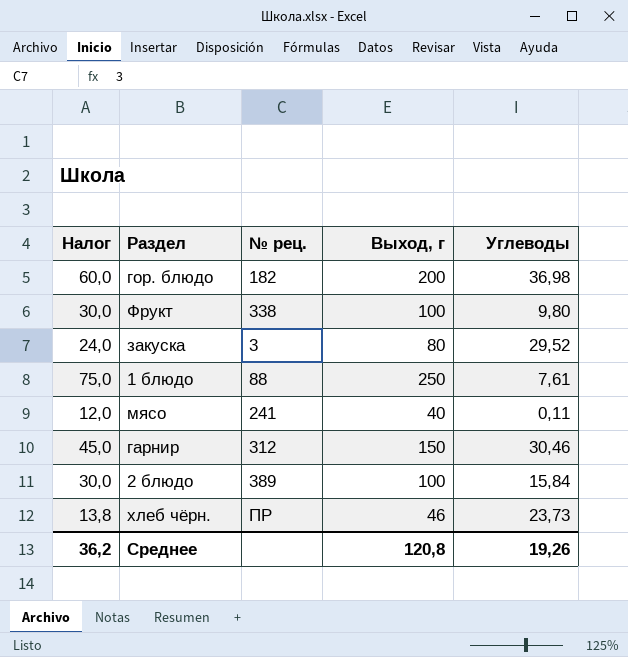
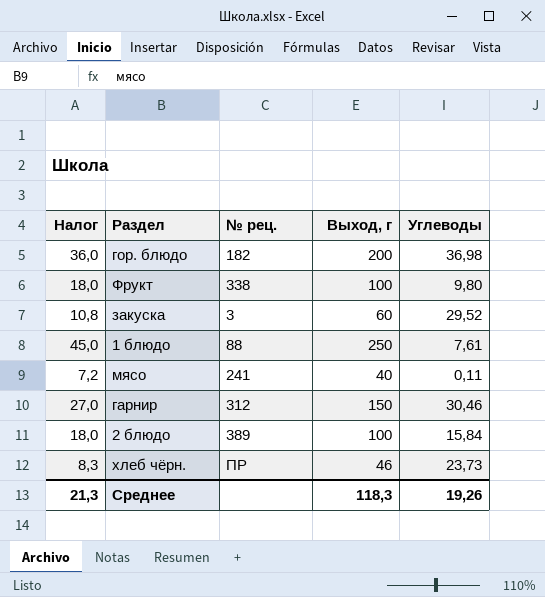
column Налог | formula: [Выход, г] * 0,3 -> [Выход, г] * 0,18
закуска | Выход, г: 80 -> 60
Среднее | Налог: 36,2 -> 21,3
Среднее | Выход, г: 120,8 -> 118,3

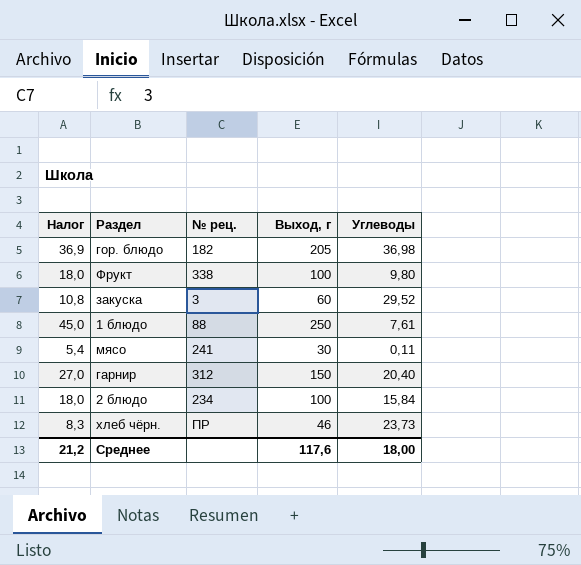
гор. блюдо | Налог: 36,0 -> 36,9
гор. блюдо | Выход, г: 200 -> 205
мясо | Налог: 7,2 -> 5,4
мясо | Выход, г: 40 -> 30
гарнир | Углеводы: 30,46 -> 20,40
2 блюдо | № рец.: 389 -> 234
Среднее | Налог: 21,3 -> 21,2
Среднее | Выход, г: 118,3 -> 117,6
Среднее | Углеводы: 19,26 -> 18,00

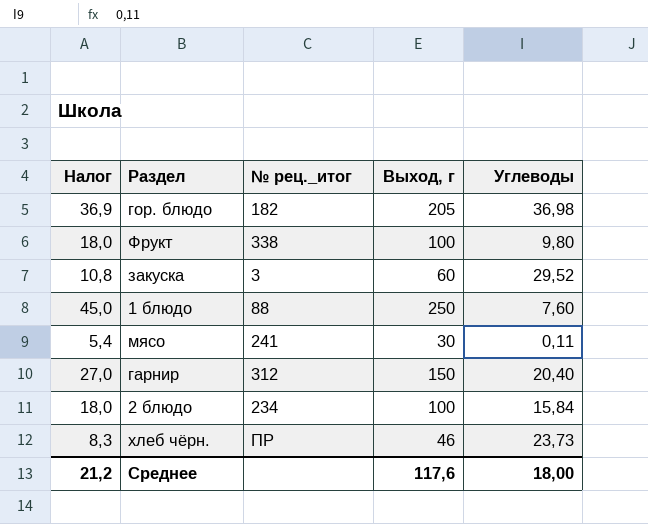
column name: № рец. -> № рец._итог
1 блюдо | Углеводы: 7,61 -> 7,60

